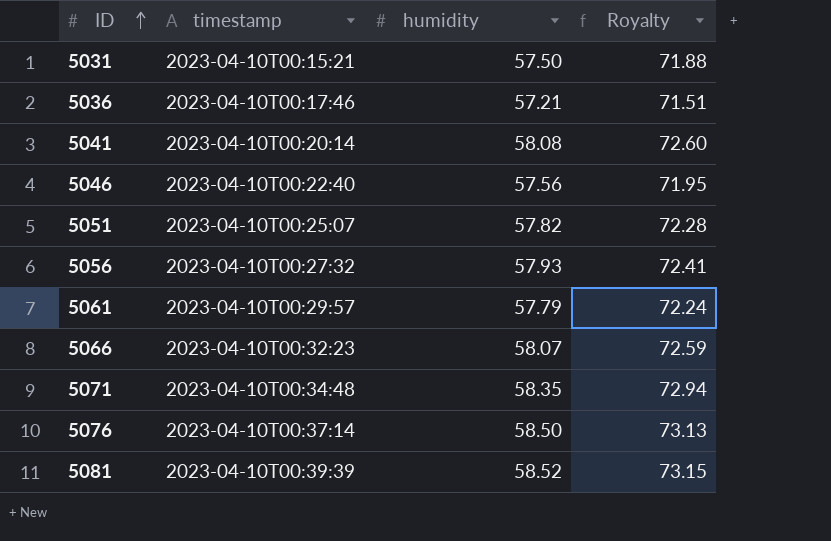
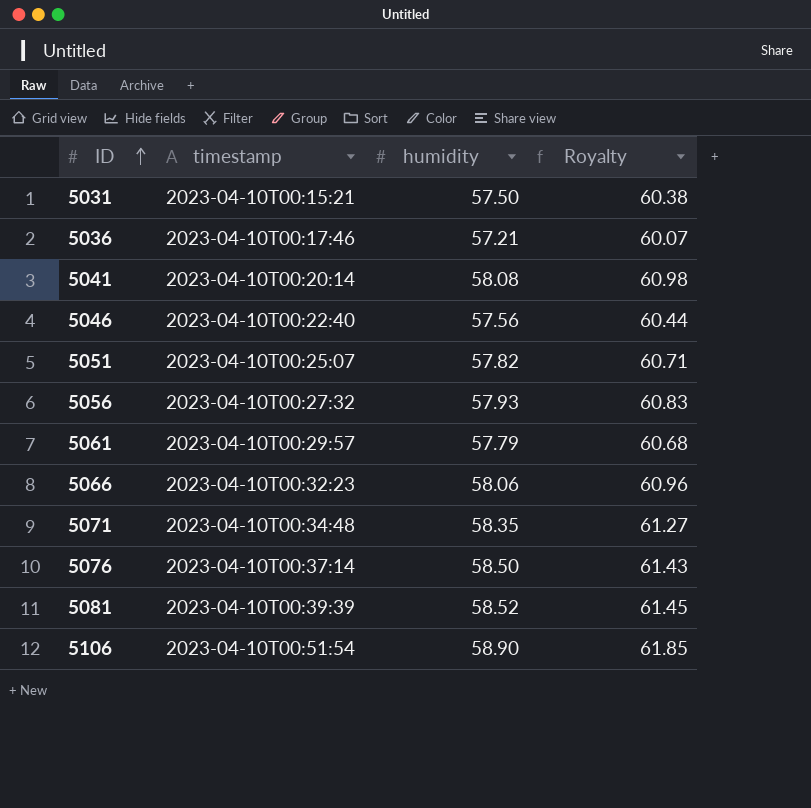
column Royalty | formula: [humidity] * 1.25 -> [humidity] * 1.05
5066 | humidity: 58.07 -> 58.06
row 5106: none -> 2023-04-10T00:51:54 | 58.90 | 61.85

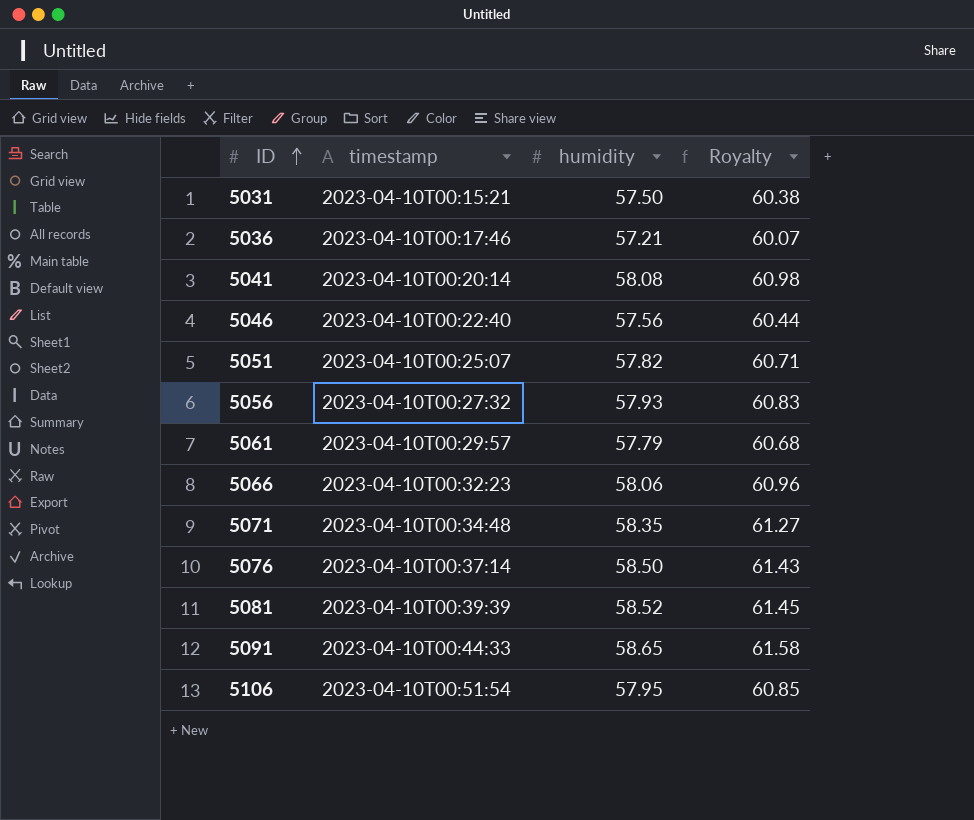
row 5091: none -> 2023-04-10T00:44:33 | 58.65 | 61.58
5106 | humidity: 58.90 -> 57.95
5106 | Royalty: 61.85 -> 60.85

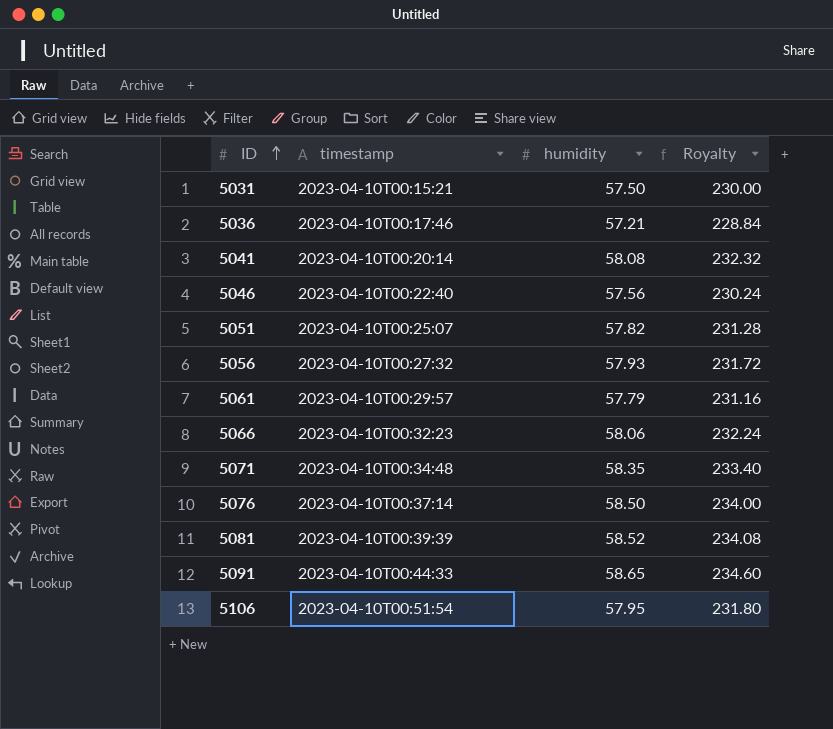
column Royalty | formula: [humidity] * 1.05 -> [humidity] * 4

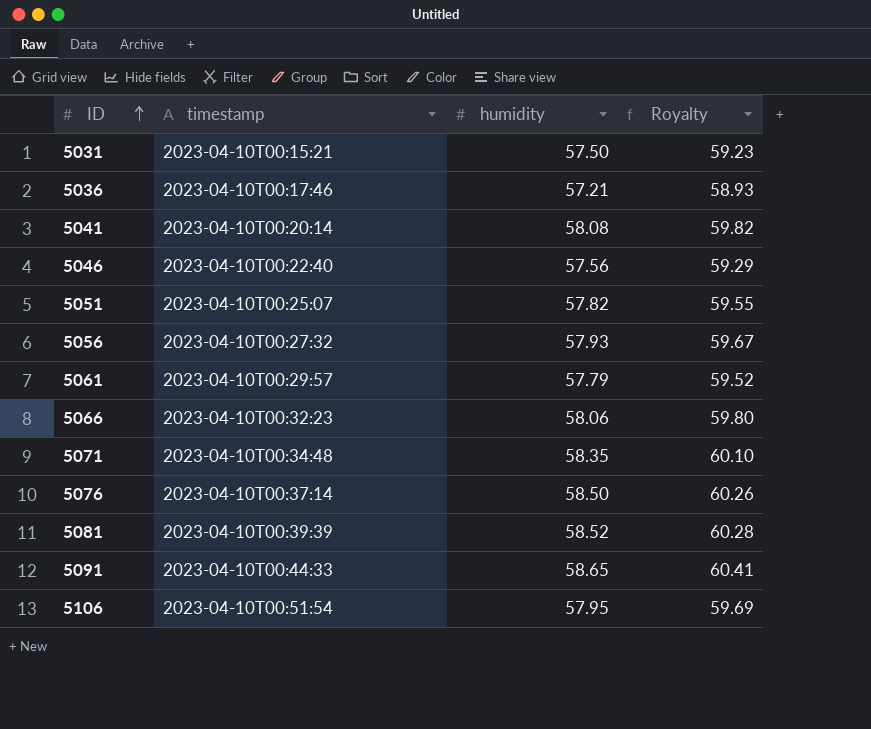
column Royalty | formula: [humidity] * 4 -> [humidity] * 1.03

